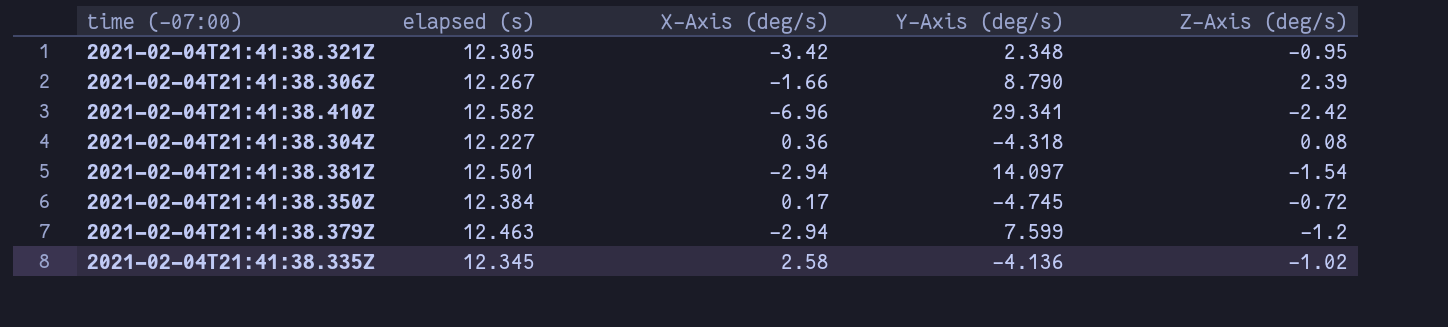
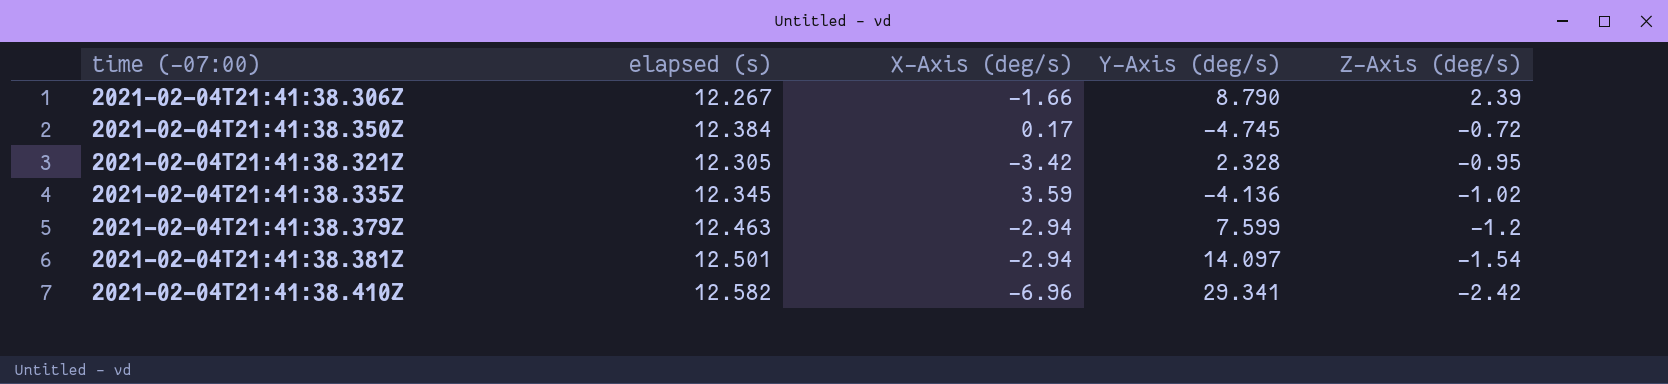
row order: none -> Z-Axis (deg/s) descending
row 2021-02-04T21:41:38.304Z: 12.227 | 0.36 | -4.318 | 0.08 -> none
2021-02-04T21:41:38.321Z | Y-Axis (deg/s): 2.348 -> 2.328
2021-02-04T21:41:38.335Z | X-Axis (deg/s): 2.58 -> 3.59

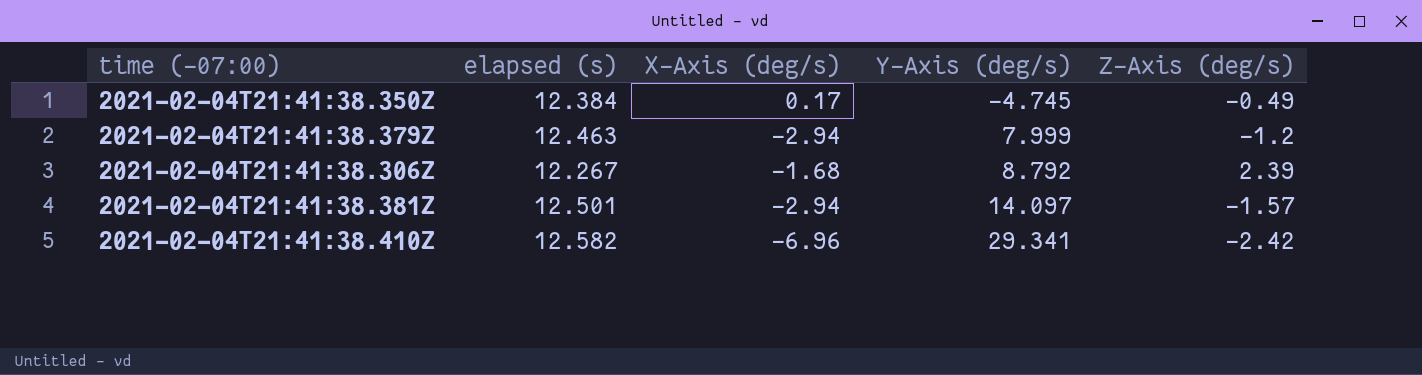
row order: Z-Axis (deg/s) descending -> Y-Axis (deg/s) ascending
row 2021-02-04T21:41:38.321Z: 12.305 | -3.42 | 2.328 | -0.95 -> none
row 2021-02-04T21:41:38.335Z: 12.345 | 3.59 | -4.136 | -1.02 -> none
2021-02-04T21:41:38.350Z | Z-Axis (deg/s): -0.72 -> -0.49
2021-02-04T21:41:38.379Z | Y-Axis (deg/s): 7.599 -> 7.999
2021-02-04T21:41:38.306Z | X-Axis (deg/s): -1.66 -> -1.68
2021-02-04T21:41:38.306Z | Y-Axis (deg/s): 8.790 -> 8.792
2021-02-04T21:41:38.381Z | Z-Axis (deg/s): -1.54 -> -1.57

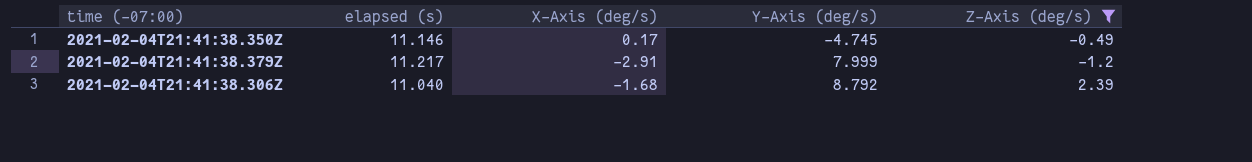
filter: none -> Z-Axis (deg/s) >= -1.2
2021-02-04T21:41:38.350Z | elapsed (s): 12.384 -> 11.146
2021-02-04T21:41:38.379Z | elapsed (s): 12.463 -> 11.217
2021-02-04T21:41:38.379Z | X-Axis (deg/s): -2.94 -> -2.91
2021-02-04T21:41:38.306Z | elapsed (s): 12.267 -> 11.040

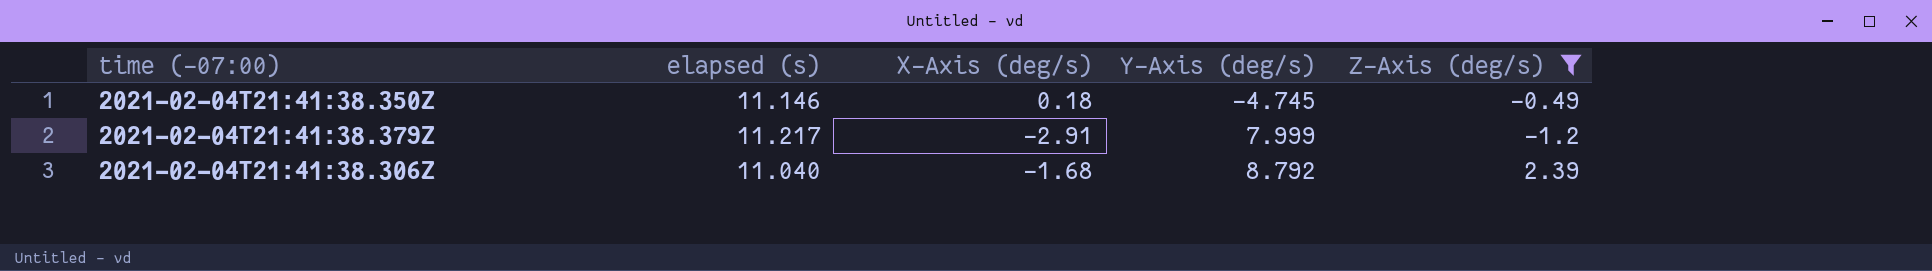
2021-02-04T21:41:38.350Z | X-Axis (deg/s): 0.17 -> 0.18

